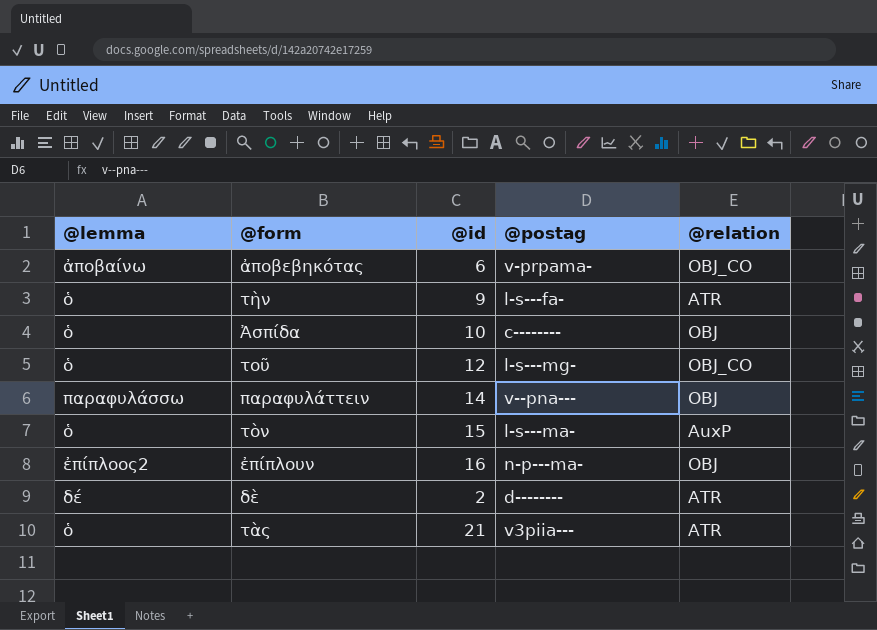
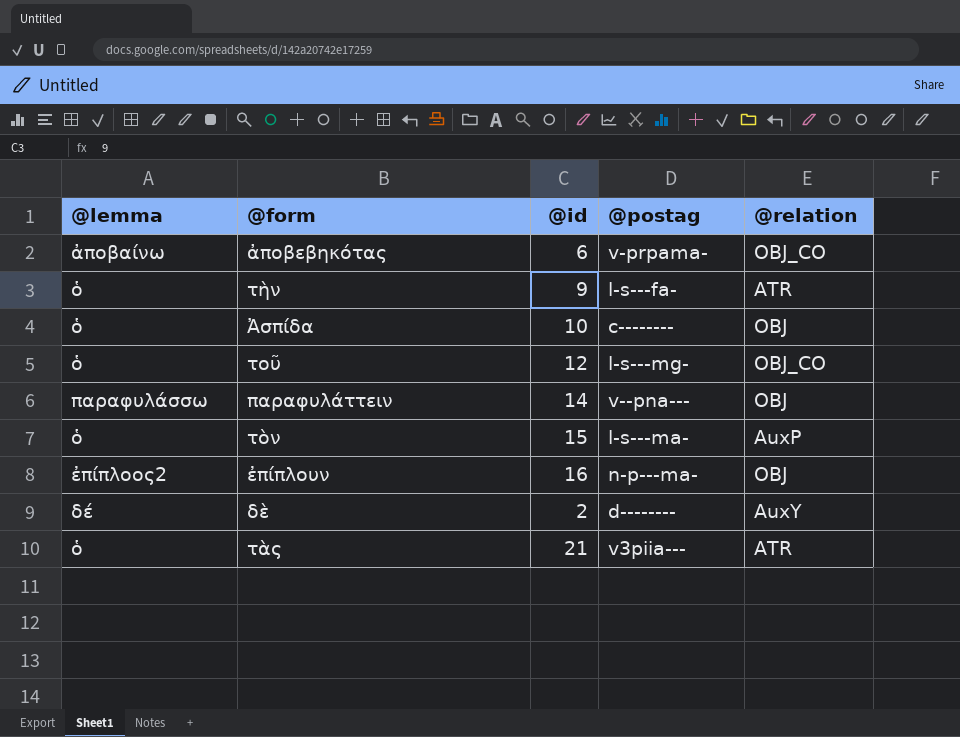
δὲ | @relation: ATR -> AuxY

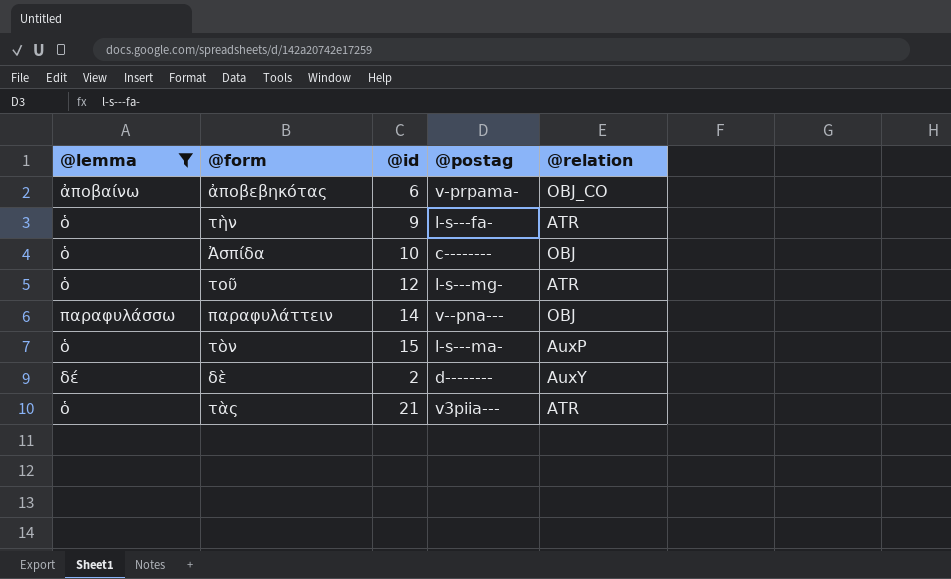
filter: none -> @lemma != ἐπίπλοος2
τοῦ | @relation: OBJ_CO -> ATR

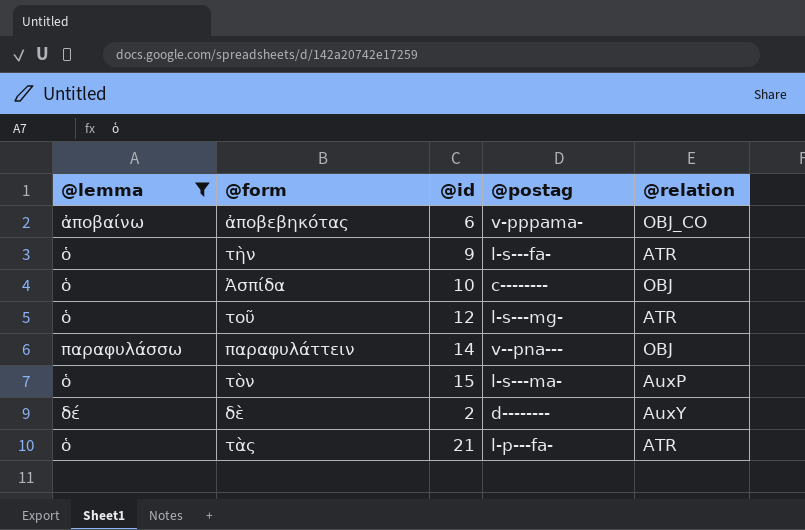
ἀποβεβηκότας | @postag: v-prpama- -> v-pppama-
τὰς | @postag: v3piia--- -> l-p---fa-

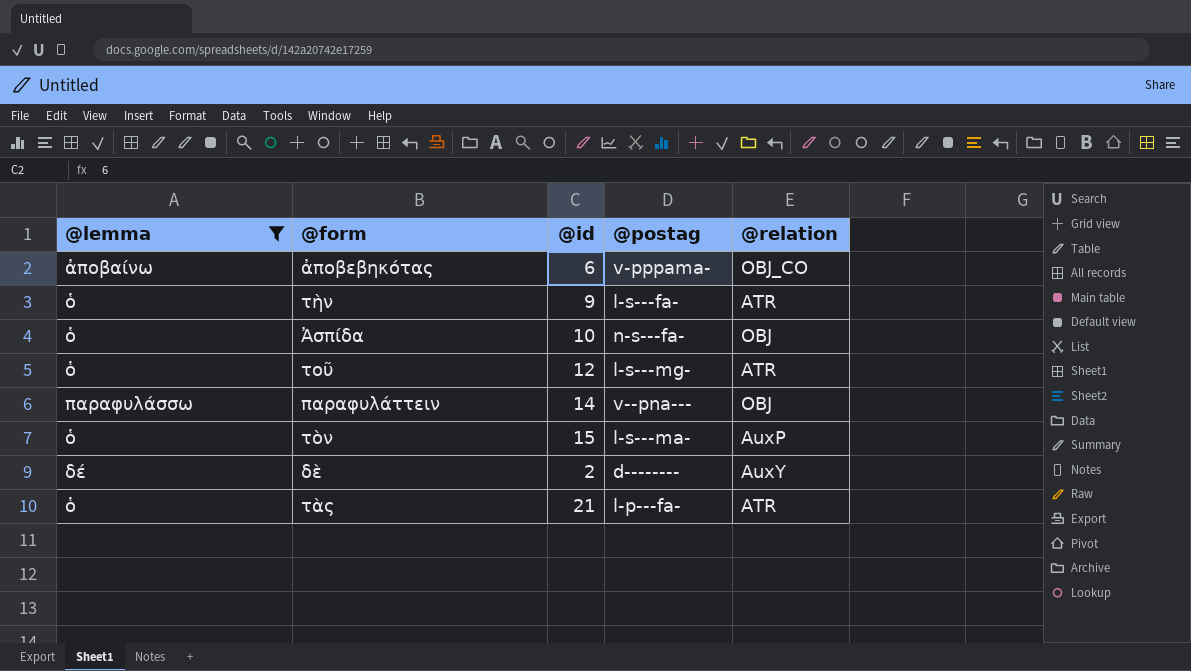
Ἀσπίδα | @postag: c-------- -> n-s---fa-

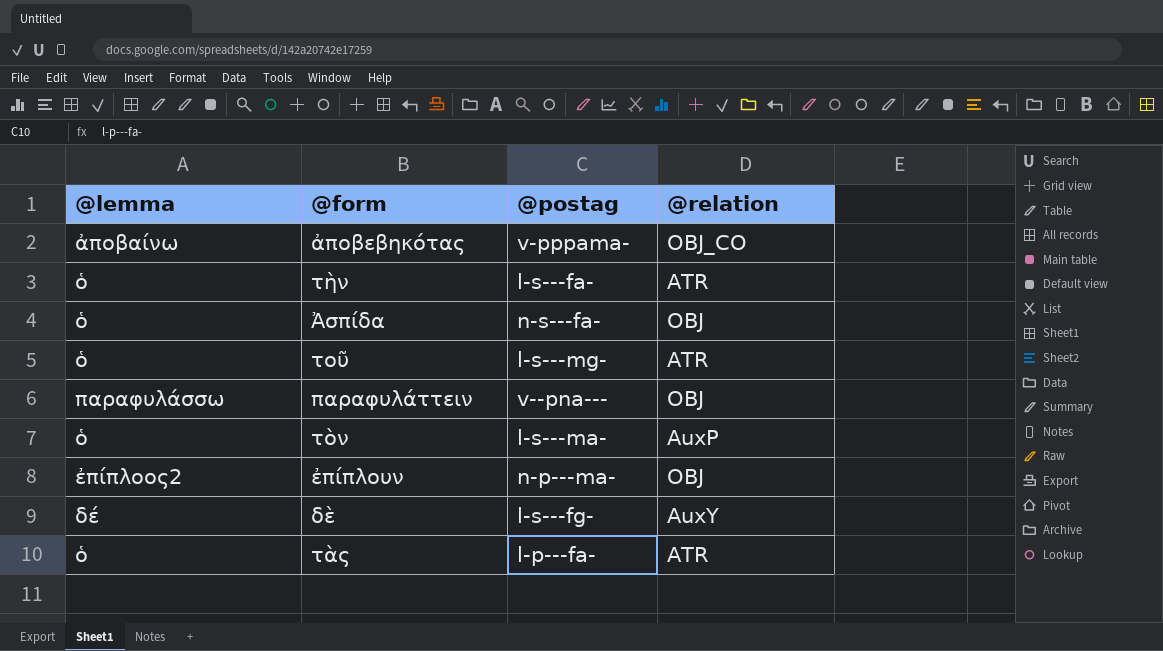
filter: @lemma != ἐπίπλοος2 -> none
column @id | position: 3 -> none
δὲ | @postag: d-------- -> l-s---fg-

